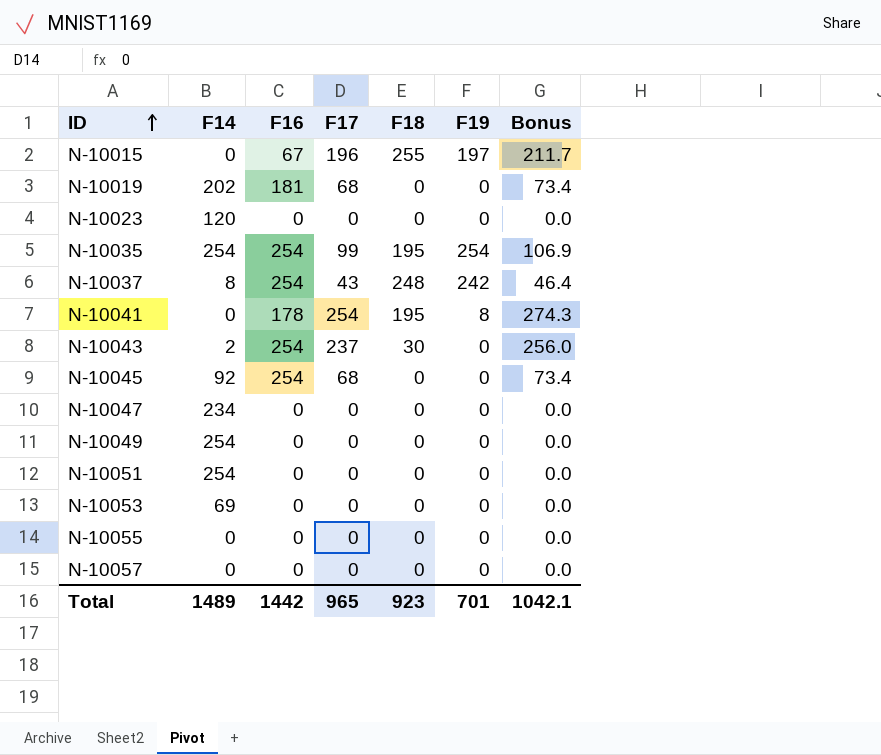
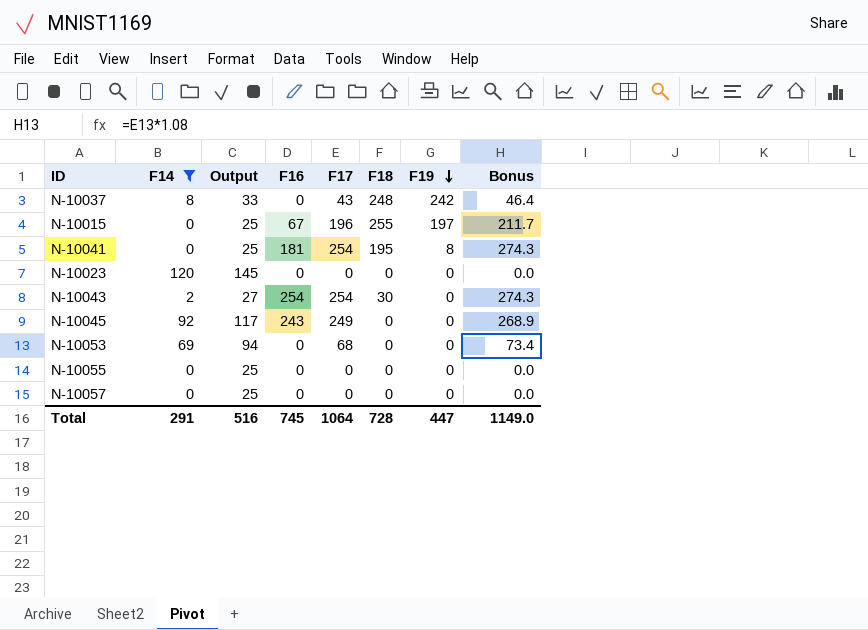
filter: none -> F14 <= 120
row order: ID ascending -> F19 descending
column Output | formula: none -> [F14] + 25
N-10037 | F16: 254 -> 0
N-10041 | F16: 178 -> 181
N-10043 | F17: 237 -> 254
N-10043 | Bonus: 256.0 -> 274.3
N-10045 | F16: 254 -> 243
N-10045 | F17: 68 -> 249
N-10045 | Bonus: 73.4 -> 268.9
N-10053 | F17: 0 -> 68
N-10053 | Bonus: 0.0 -> 73.4
Total | F14: 1489 -> 291
Total | F16: 1442 -> 745
Total | F17: 965 -> 1064
Total | F18: 923 -> 728
Total | F19: 701 -> 447
Total | Bonus: 1042.1 -> 1149.0

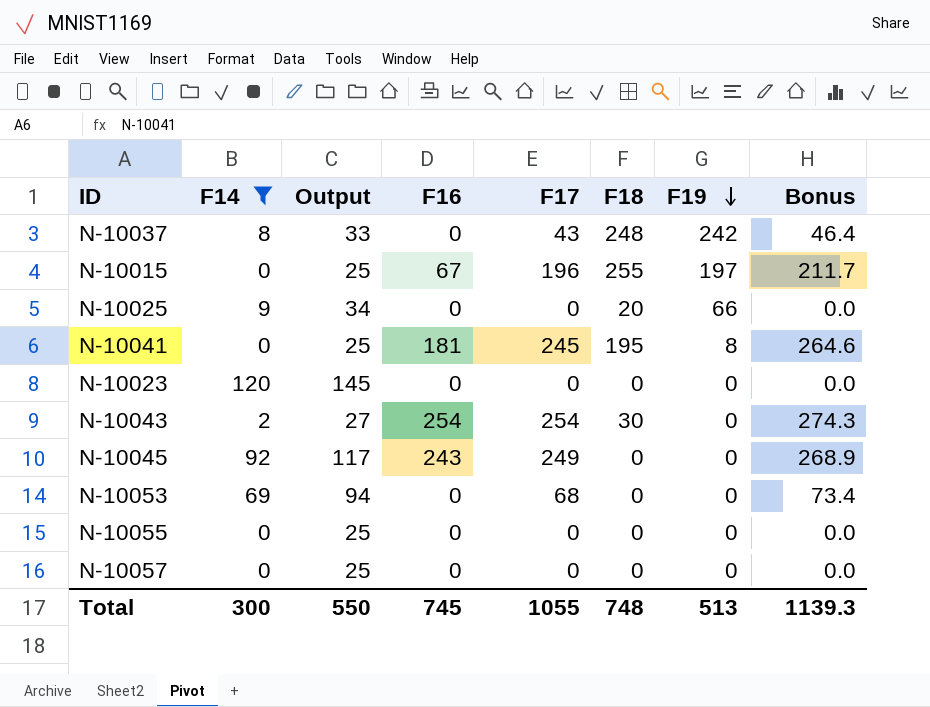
row N-10025: none -> 9 | 34 | 0 | 0 | 20 | 66 | 0.0
N-10041 | F17: 254 -> 245
N-10041 | Bonus: 274.3 -> 264.6
Total | F14: 291 -> 300
Total | Output: 516 -> 550
Total | F17: 1064 -> 1055
Total | F18: 728 -> 748
Total | F19: 447 -> 513
Total | Bonus: 1149.0 -> 1139.3

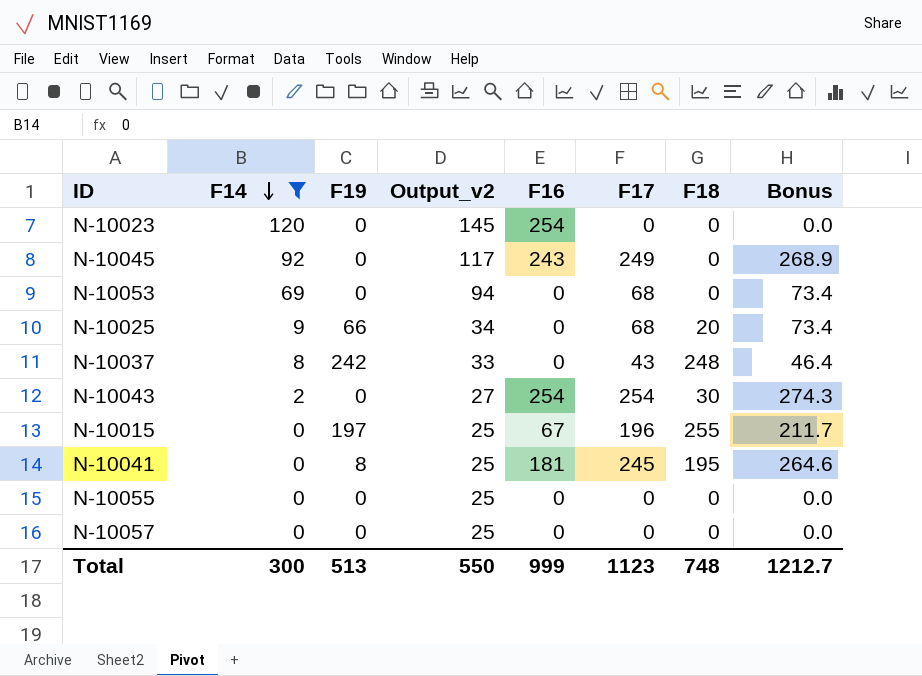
row order: F19 descending -> F14 descending
column F19 | position: 7 -> 3
column name: Output -> Output_v2
N-10023 | F16: 0 -> 254
N-10025 | F17: 0 -> 68
N-10025 | Bonus: 0.0 -> 73.4
Total | F16: 745 -> 999
Total | F17: 1055 -> 1123
Total | Bonus: 1139.3 -> 1212.7

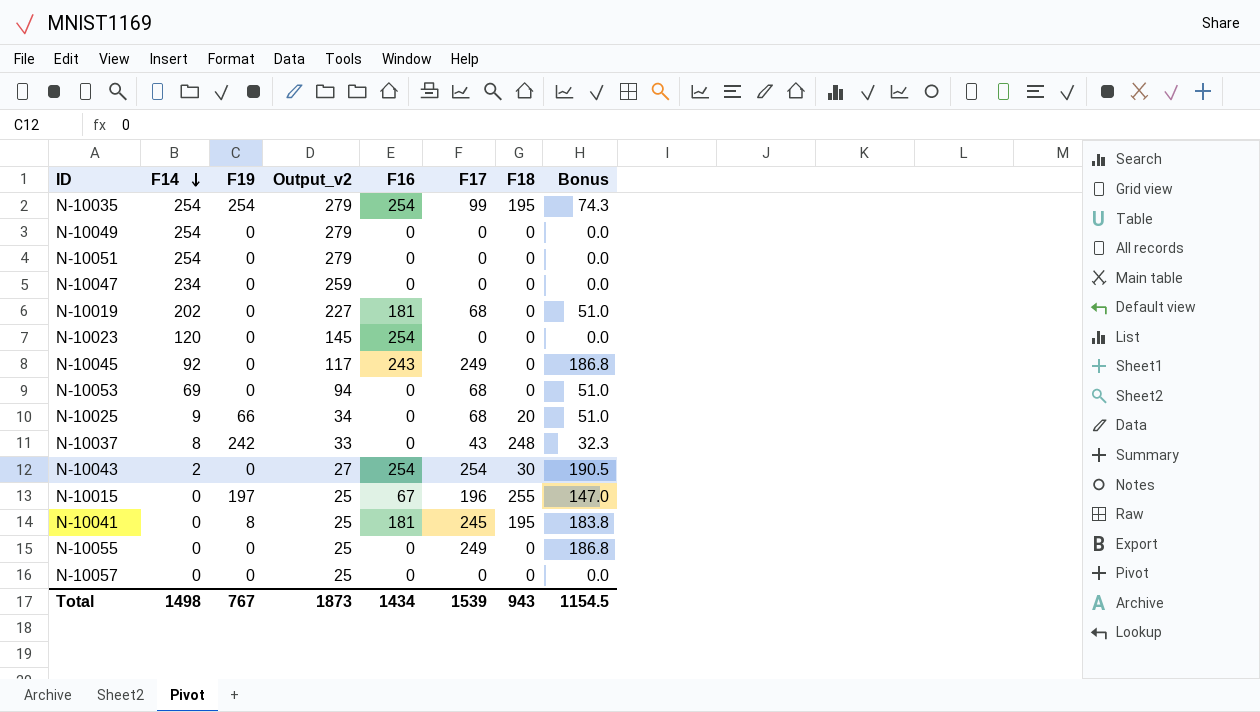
filter: F14 <= 120 -> none
column Bonus | formula: [F17] * 1.08 -> [F17] * 0.75
N-10055 | F17: 0 -> 249
Total | F14: 300 -> 1498
Total | F19: 513 -> 767
Total | Output_v2: 550 -> 1873
Total | F16: 999 -> 1434
Total | F17: 1123 -> 1539
Total | F18: 748 -> 943
Total | Bonus: 1212.7 -> 1154.5

